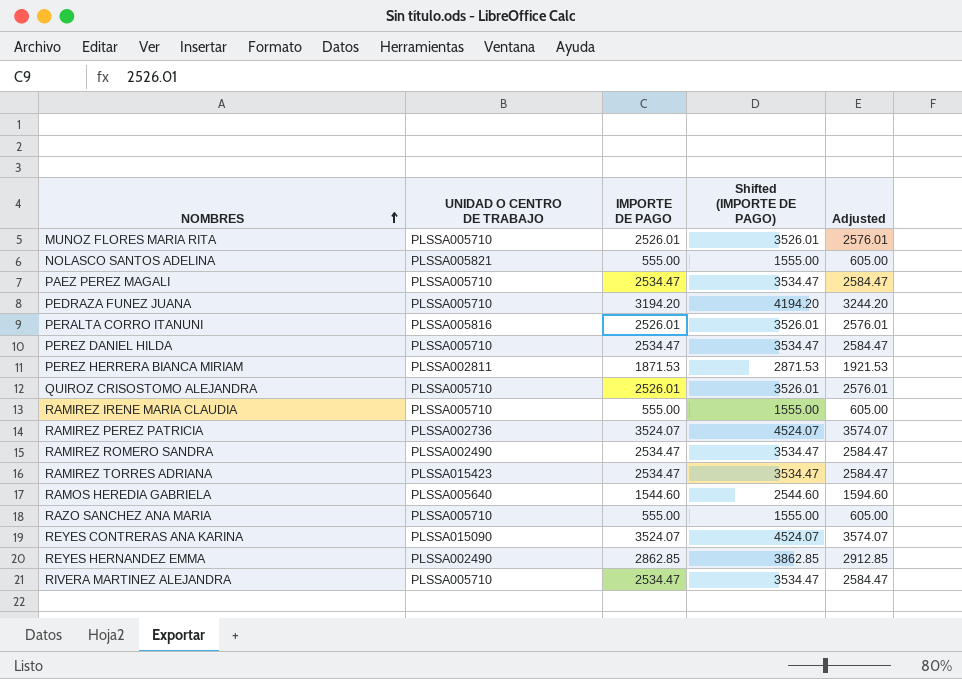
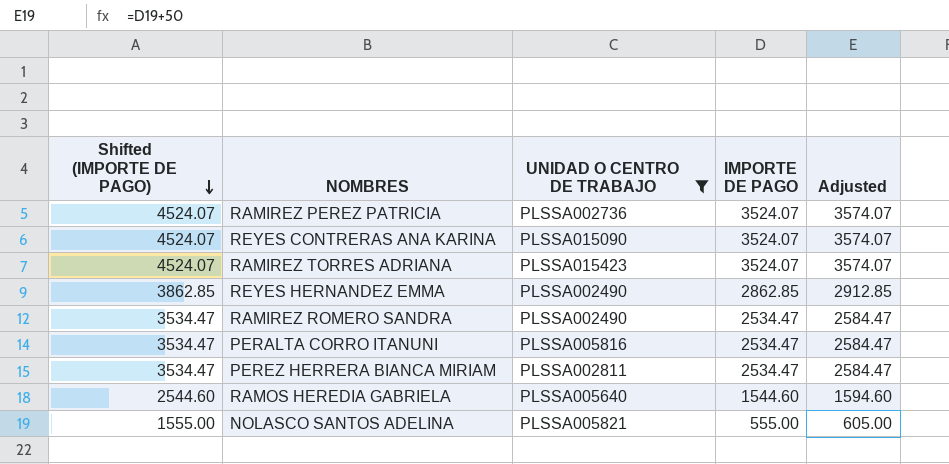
filter: none -> UNIDAD O CENTRO DE TRABAJO != PLSSA005710
row order: NOMBRES ascending -> Shifted (IMPORTE DE PAGO) descending
column Shifted (IMPORTE DE PAGO) | position: 4 -> 1
RAMIREZ TORRES ADRIANA | Shifted (IMPORTE DE PAGO): 3534.47 -> 4524.07
RAMIREZ TORRES ADRIANA | IMPORTE DE PAGO: 2534.47 -> 3524.07
RAMIREZ TORRES ADRIANA | Adjusted: 2584.47 -> 3574.07
PERALTA CORRO ITANUNI | Shifted (IMPORTE DE PAGO): 3526.01 -> 3534.47
PERALTA CORRO ITANUNI | IMPORTE DE PAGO: 2526.01 -> 2534.47
PERALTA CORRO ITANUNI | Adjusted: 2576.01 -> 2584.47
PEREZ HERRERA BIANCA MIRIAM | Shifted (IMPORTE DE PAGO): 2871.53 -> 3534.47
PEREZ HERRERA BIANCA MIRIAM | IMPORTE DE PAGO: 1871.53 -> 2534.47
PEREZ HERRERA BIANCA MIRIAM | Adjusted: 1921.53 -> 2584.47

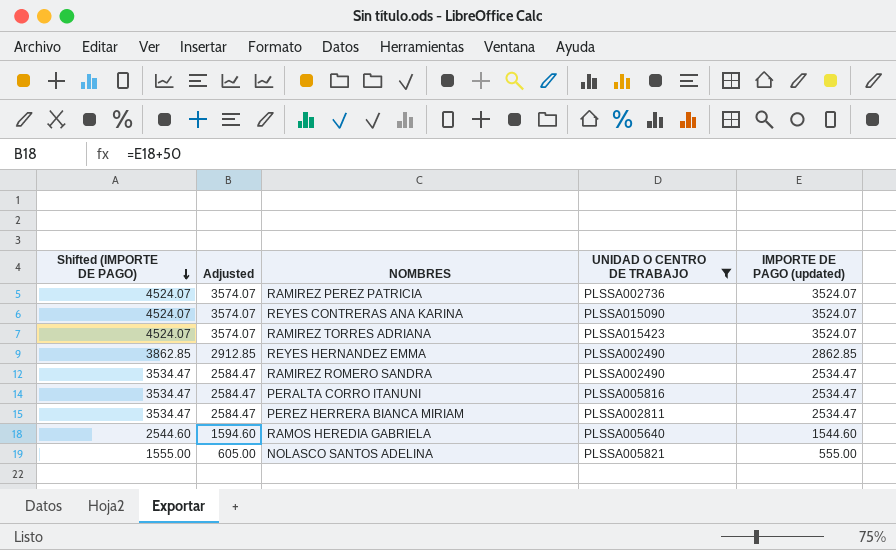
column Adjusted | position: 5 -> 2
column name: IMPORTE DE PAGO -> IMPORTE DE PAGO (updated)

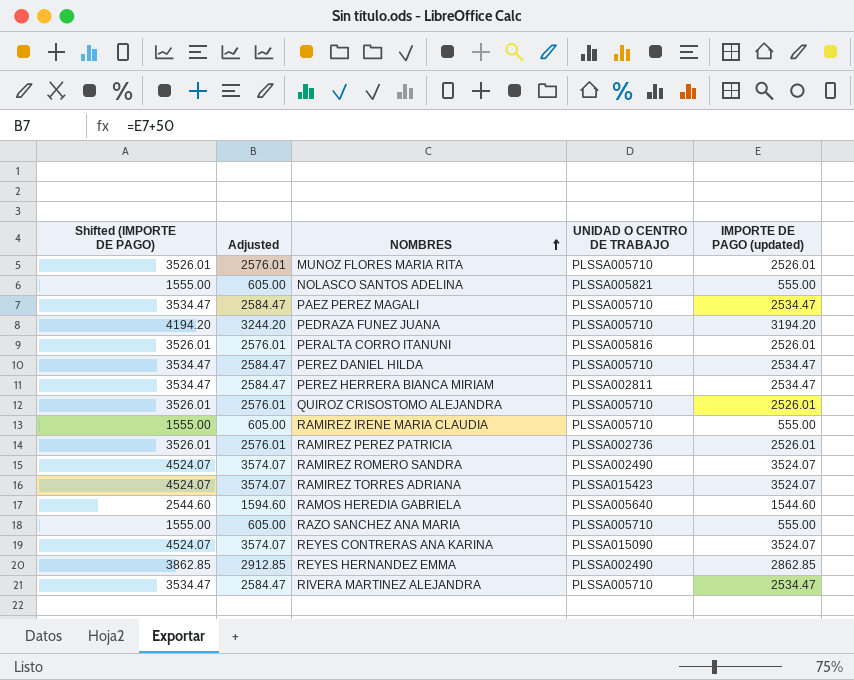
filter: UNIDAD O CENTRO DE TRABAJO != PLSSA005710 -> none
row order: Shifted (IMPORTE DE PAGO) descending -> NOMBRES ascending
PERALTA CORRO ITANUNI | Shifted (IMPORTE DE PAGO): 3534.47 -> 3526.01
PERALTA CORRO ITANUNI | Adjusted: 2584.47 -> 2576.01
PERALTA CORRO ITANUNI | IMPORTE DE PAGO (updated): 2534.47 -> 2526.01
RAMIREZ PEREZ PATRICIA | Shifted (IMPORTE DE PAGO): 4524.07 -> 3526.01
RAMIREZ PEREZ PATRICIA | Adjusted: 3574.07 -> 2576.01
RAMIREZ PEREZ PATRICIA | IMPORTE DE PAGO (updated): 3524.07 -> 2526.01
RAMIREZ ROMERO SANDRA | Shifted (IMPORTE DE PAGO): 3534.47 -> 4524.07
RAMIREZ ROMERO SANDRA | Adjusted: 2584.47 -> 3574.07
RAMIREZ ROMERO SANDRA | IMPORTE DE PAGO (updated): 2534.47 -> 3524.07

